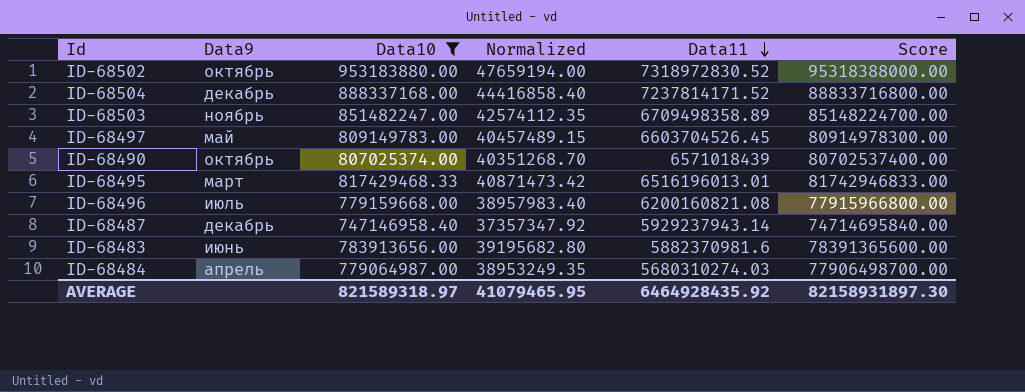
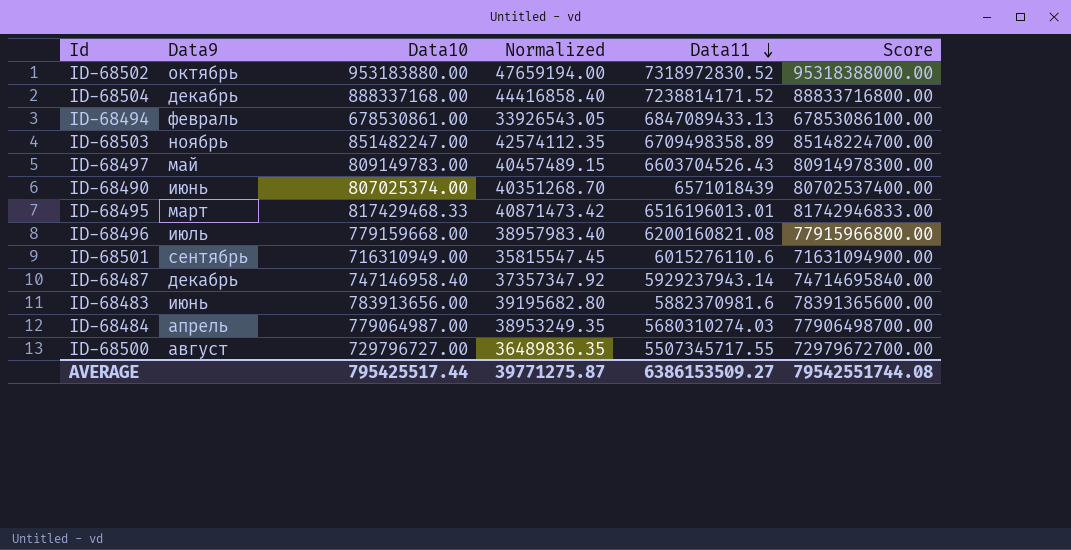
filter: Data10 >= 747146958.40 -> none
ID-68504 | Data11: 7237814171.52 -> 7238814171.52
ID-68497 | Data11: 6603704526.45 -> 6603704526.43
ID-68490 | Data9: октябрь -> июнь
AVERAGE | Data10: 821589318.97 -> 795425517.44
AVERAGE | Normalized: 41079465.95 -> 39771275.87
AVERAGE | Data11: 6464928435.92 -> 6386153509.27
AVERAGE | Score: 82158931897.30 -> 79542551744.08

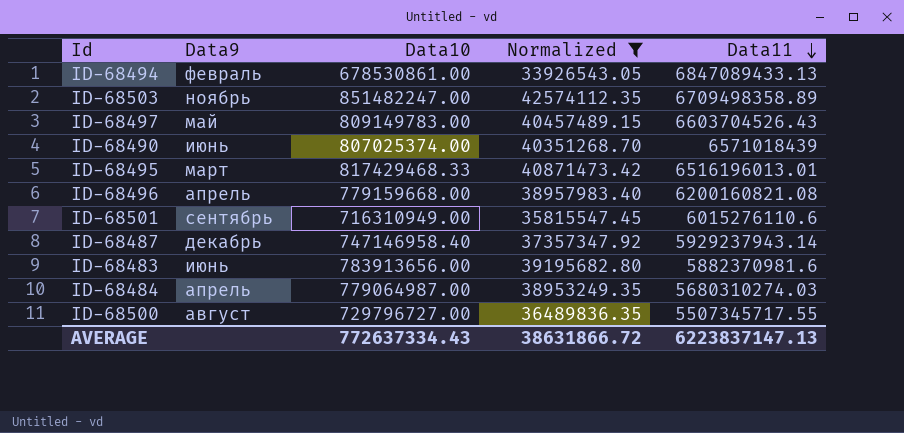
filter: none -> Normalized <= 42574112.35
column Score | formula: [Data10] * 100 -> none
ID-68496 | Data9: июль -> апрель
AVERAGE | Data10: 795425517.44 -> 772637334.43
AVERAGE | Normalized: 39771275.87 -> 38631866.72
AVERAGE | Data11: 6386153509.27 -> 6223837147.13

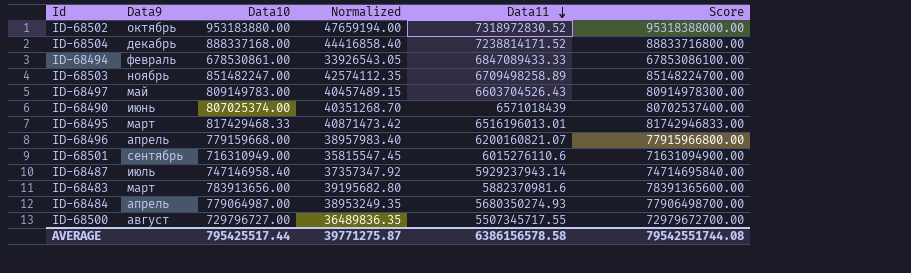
filter: Normalized <= 42574112.35 -> none
column Score | formula: none -> [Data10] * 100
ID-68494 | Data11: 6847089433.13 -> 6847089433.33
ID-68503 | Data11: 6709498358.89 -> 6709498258.89
ID-68496 | Data11: 6200160821.08 -> 6200160821.07
ID-68487 | Data9: декабрь -> июль
ID-68483 | Data9: июнь -> март
ID-68484 | Data11: 5680310274.03 -> 5680350274.93
AVERAGE | Data10: 772637334.43 -> 795425517.44
AVERAGE | Normalized: 38631866.72 -> 39771275.87
AVERAGE | Data11: 6223837147.13 -> 6386156578.58

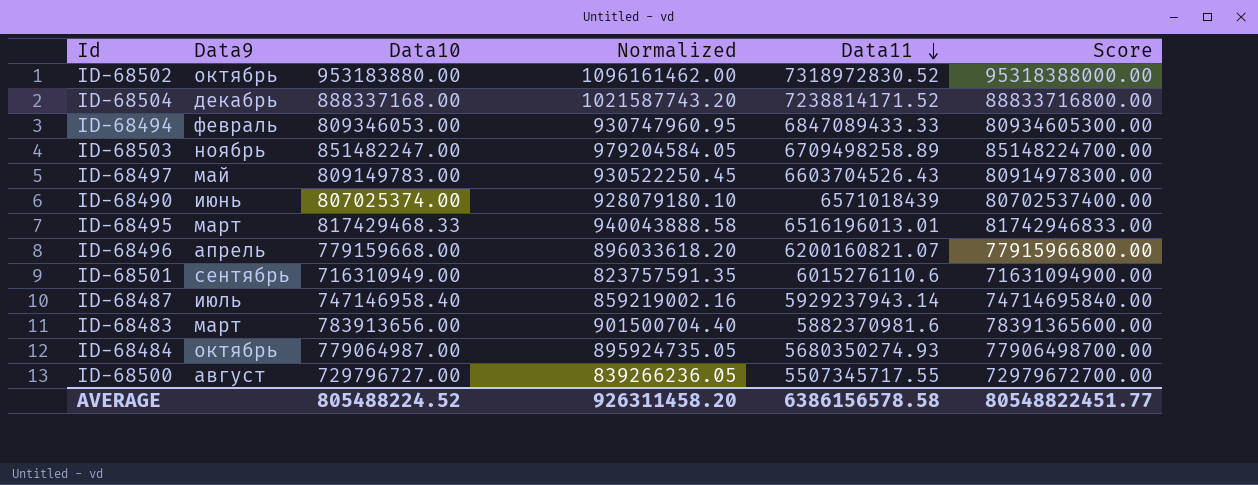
column Normalized | formula: [Data10] * 0.05 -> [Data10] * 1.15
ID-68494 | Data10: 678530861.00 -> 809346053.00
ID-68494 | Score: 67853086100.00 -> 80934605300.00
ID-68484 | Data9: апрель -> октябрь
AVERAGE | Data10: 795425517.44 -> 805488224.52
AVERAGE | Normalized: 39771275.87 -> 926311458.20
AVERAGE | Score: 79542551744.08 -> 80548822451.77

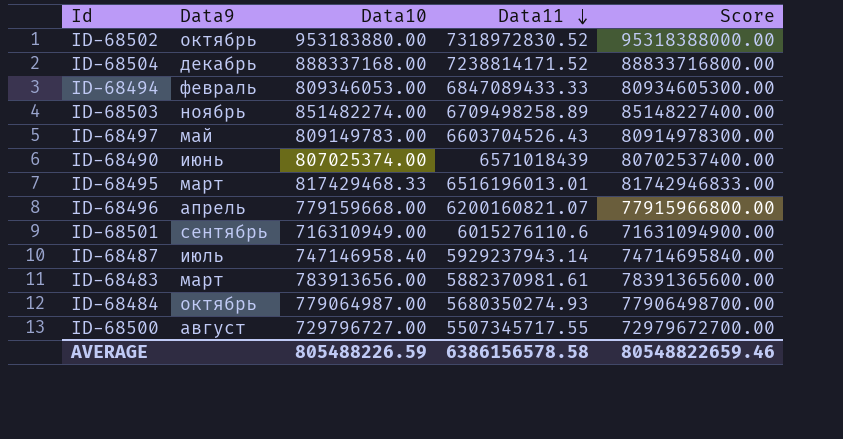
column Normalized | formula: [Data10] * 1.15 -> none
ID-68503 | Data10: 851482247.00 -> 851482274.00
ID-68503 | Score: 85148224700.00 -> 85148227400.00
ID-68483 | Data11: 5882370981.6 -> 5882370981.61
AVERAGE | Data10: 805488224.52 -> 805488226.59
AVERAGE | Score: 80548822451.77 -> 80548822659.46

